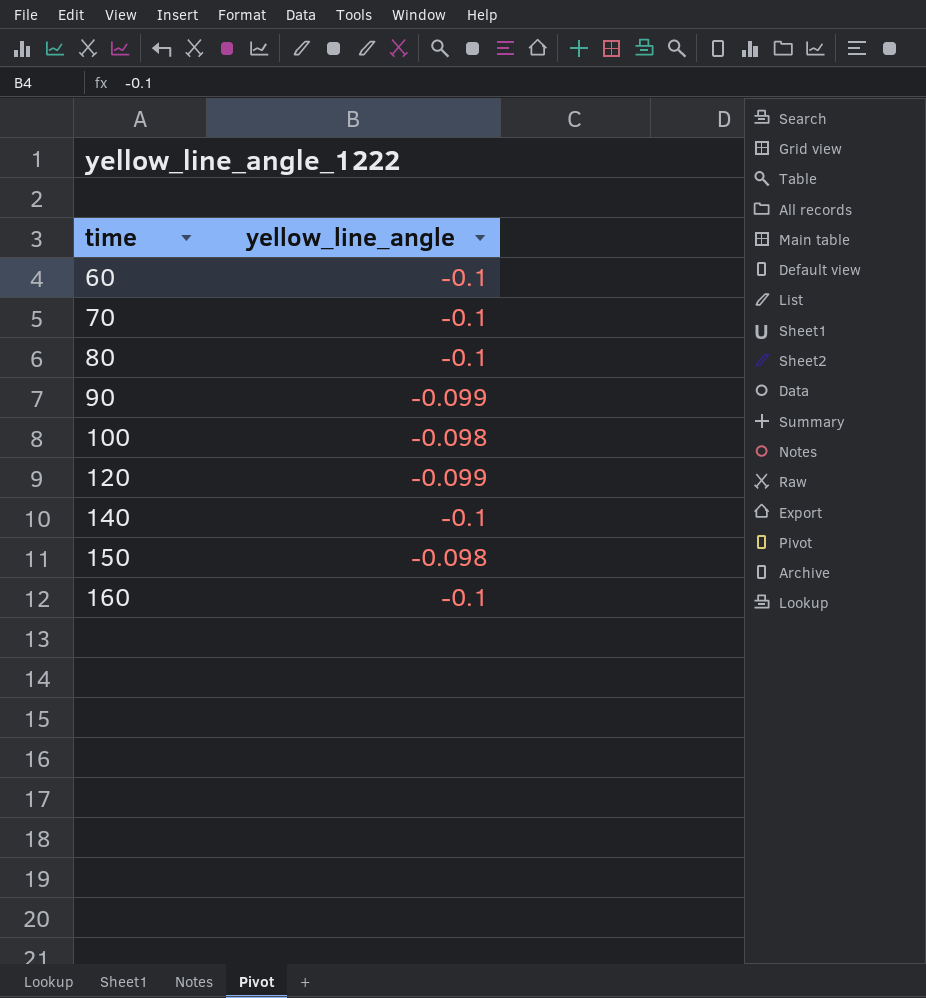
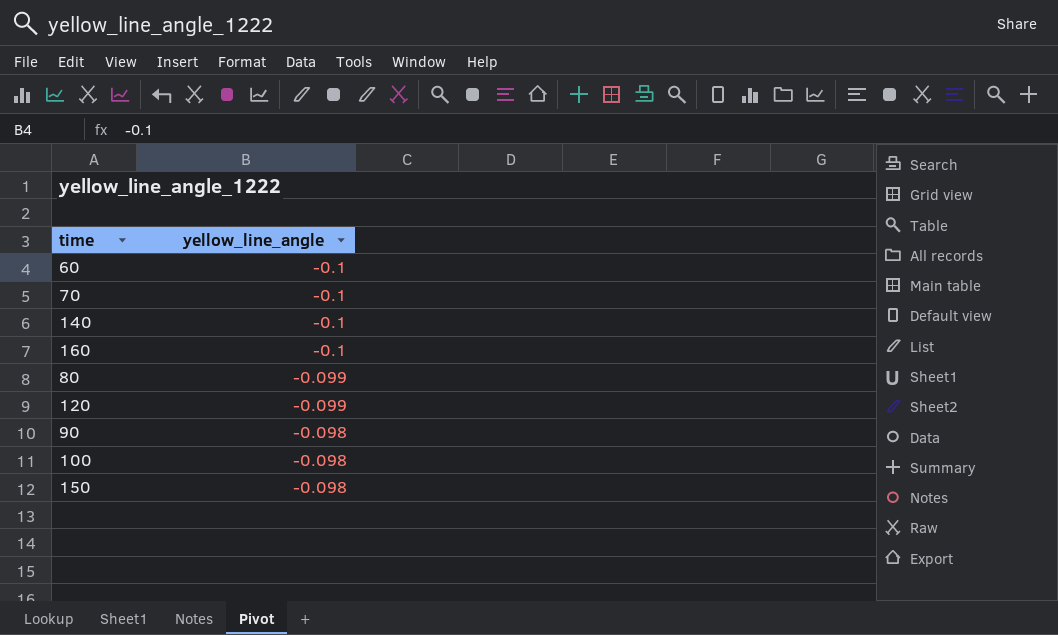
row order: time ascending -> yellow_line_angle ascending
80 | yellow_line_angle: -0.1 -> -0.099
90 | yellow_line_angle: -0.099 -> -0.098

